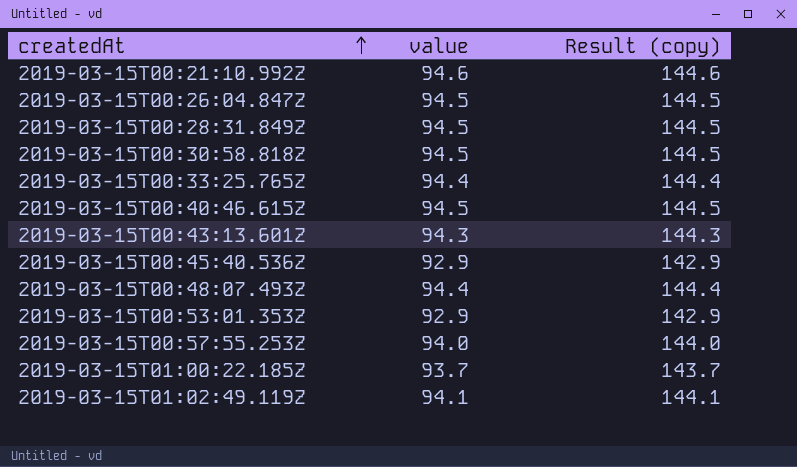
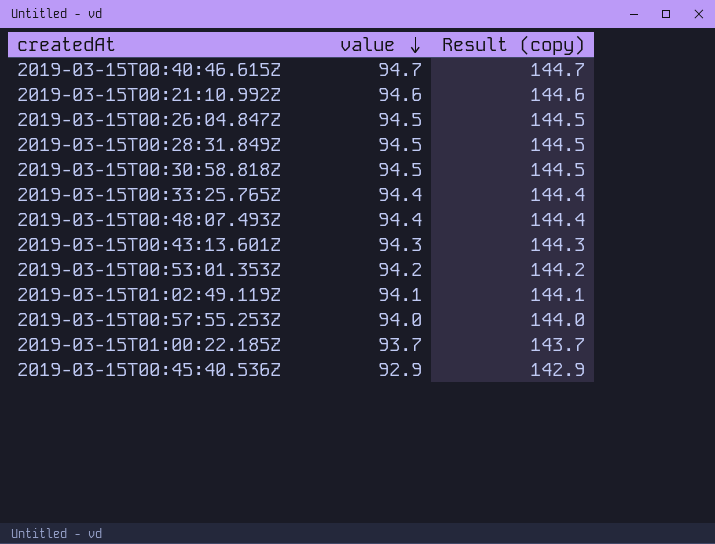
row order: createdAt ascending -> value descending
2019-03-15T00:40:46.615Z | value: 94.5 -> 94.7
2019-03-15T00:40:46.615Z | Result (copy): 144.5 -> 144.7
2019-03-15T00:53:01.353Z | value: 92.9 -> 94.2
2019-03-15T00:53:01.353Z | Result (copy): 142.9 -> 144.2

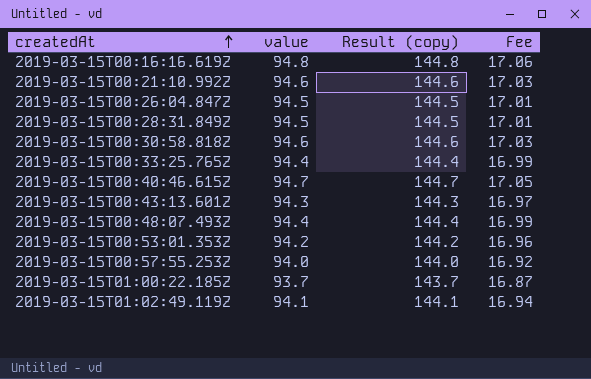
row order: value descending -> createdAt ascending
column Fee | formula: none -> [value] * 0.18
row 2019-03-15T00:45:40.536Z: 92.9 | 142.9 -> none
row 2019-03-15T00:16:16.619Z: none -> 94.8 | 144.8 | 17.06
2019-03-15T00:30:58.818Z | value: 94.5 -> 94.6
2019-03-15T00:30:58.818Z | Result (copy): 144.5 -> 144.6

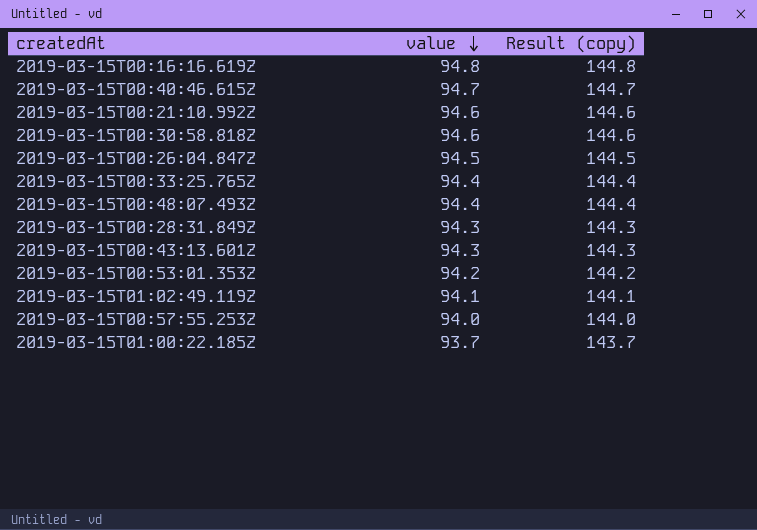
row order: createdAt ascending -> value descending
column Fee | formula: [value] * 0.18 -> none
2019-03-15T00:28:31.849Z | value: 94.5 -> 94.3
2019-03-15T00:28:31.849Z | Result (copy): 144.5 -> 144.3

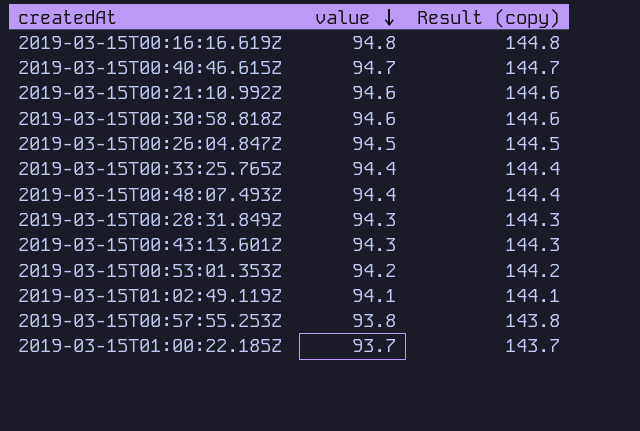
2019-03-15T00:57:55.253Z | value: 94.0 -> 93.8
2019-03-15T00:57:55.253Z | Result (copy): 144.0 -> 143.8

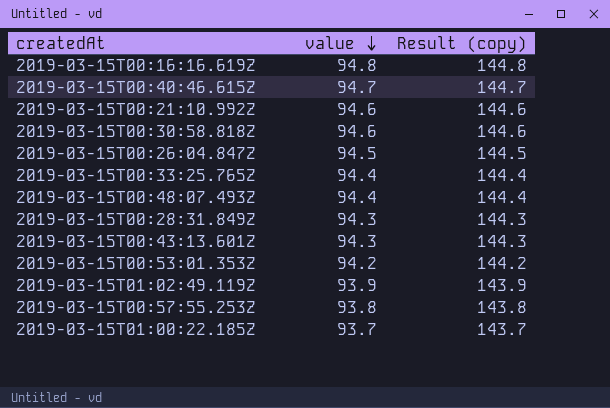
2019-03-15T01:02:49.119Z | value: 94.1 -> 93.9
2019-03-15T01:02:49.119Z | Result (copy): 144.1 -> 143.9

